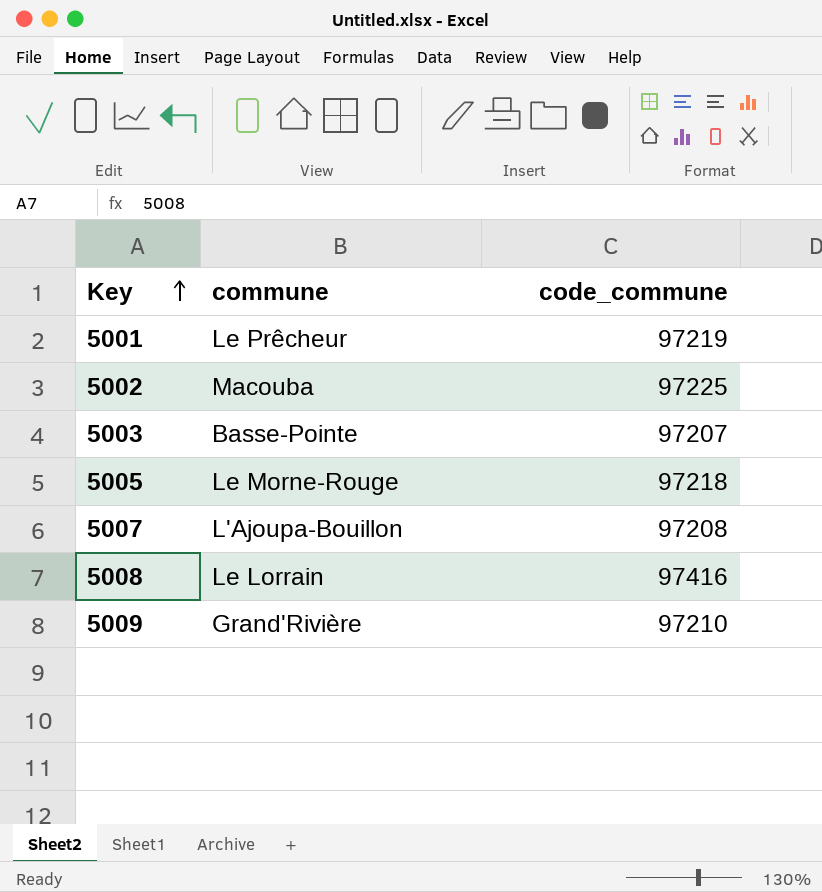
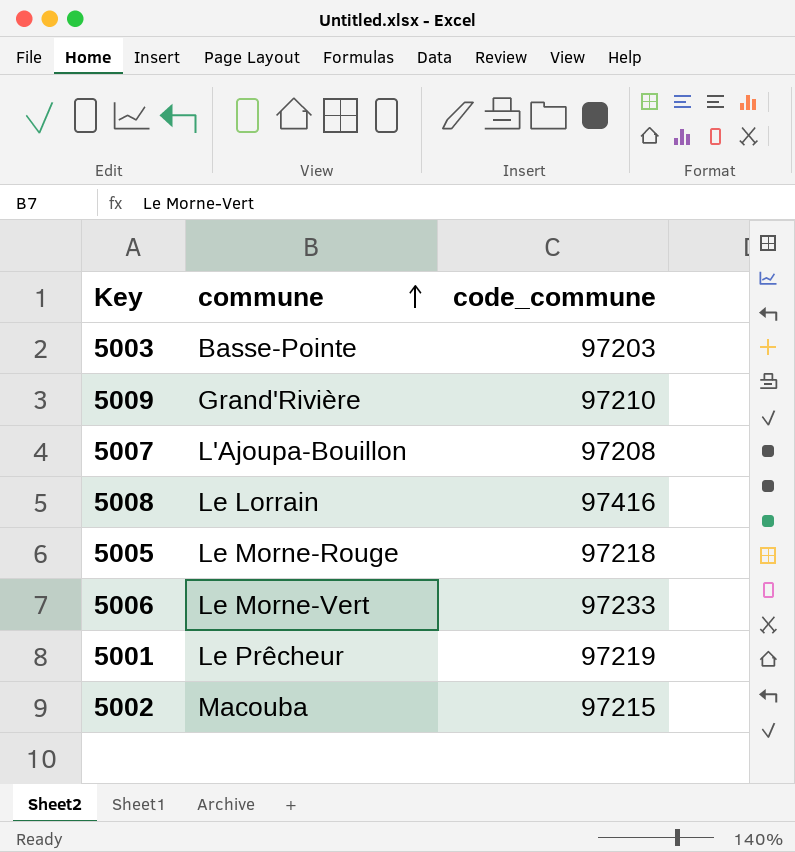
row order: Key ascending -> commune ascending
5003 | code_commune: 97207 -> 97203
row 5006: none -> Le Morne-Vert | 97233
5002 | code_commune: 97225 -> 97215

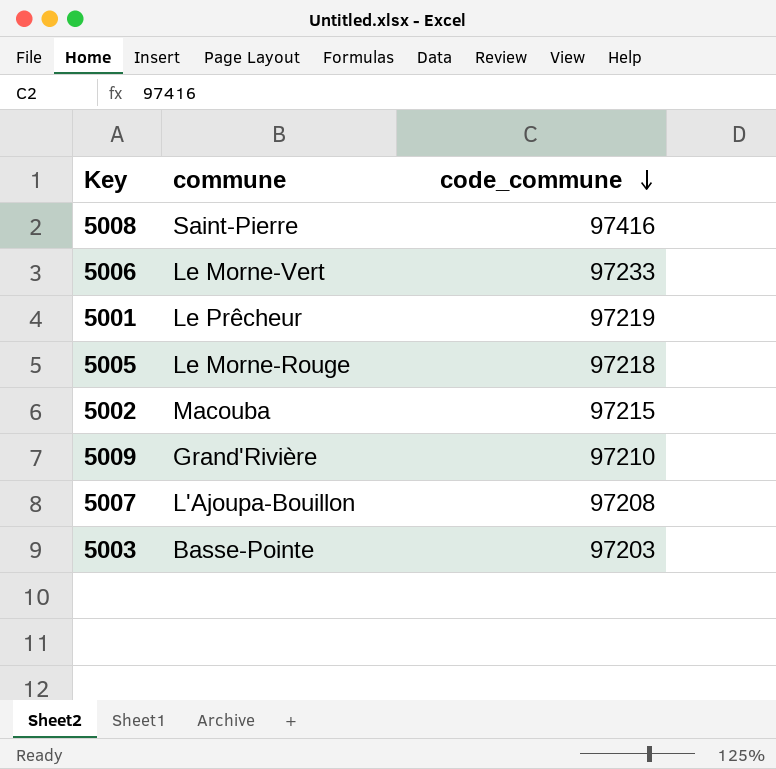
row order: commune ascending -> code_commune descending
5008 | commune: Le Lorrain -> Saint-Pierre

